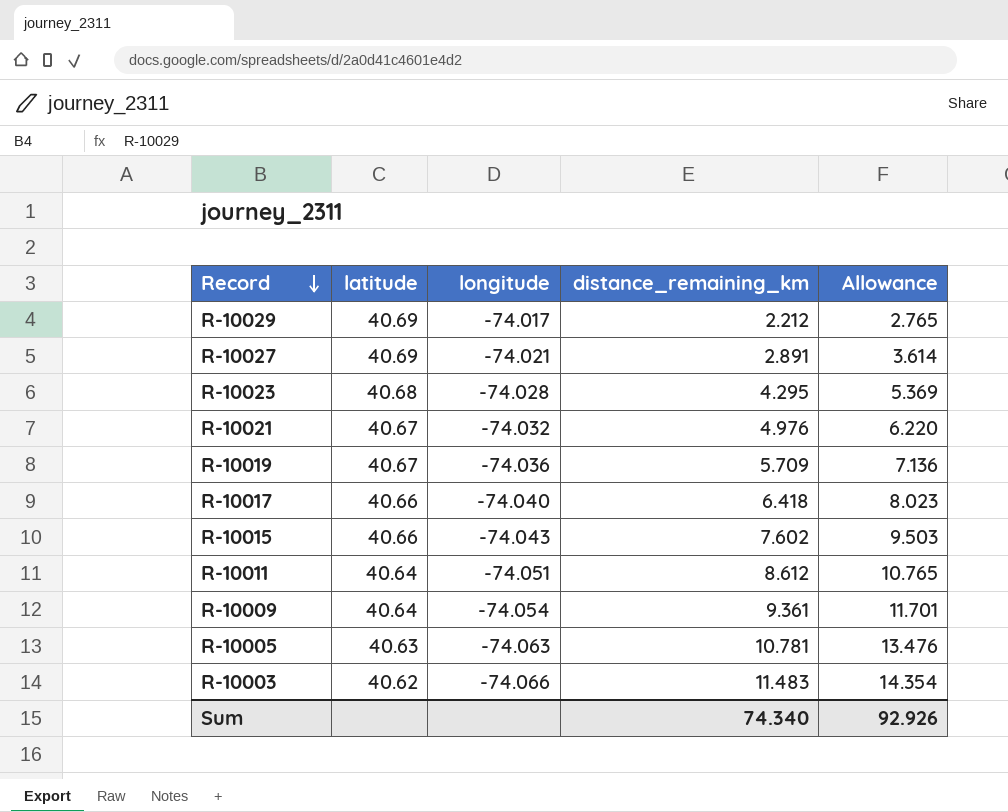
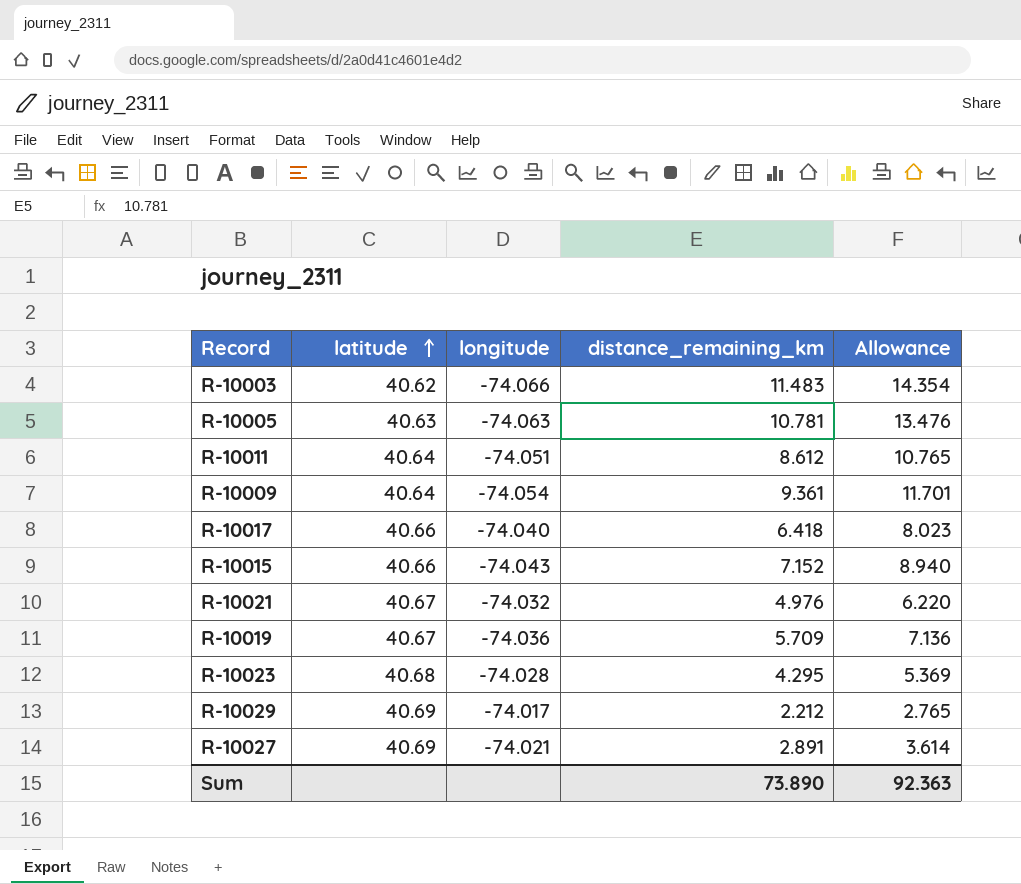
row order: Record descending -> latitude ascending
R-10015 | distance_remaining_km: 7.602 -> 7.152
R-10015 | Allowance: 9.503 -> 8.940
Sum | distance_remaining_km: 74.340 -> 73.890
Sum | Allowance: 92.926 -> 92.363

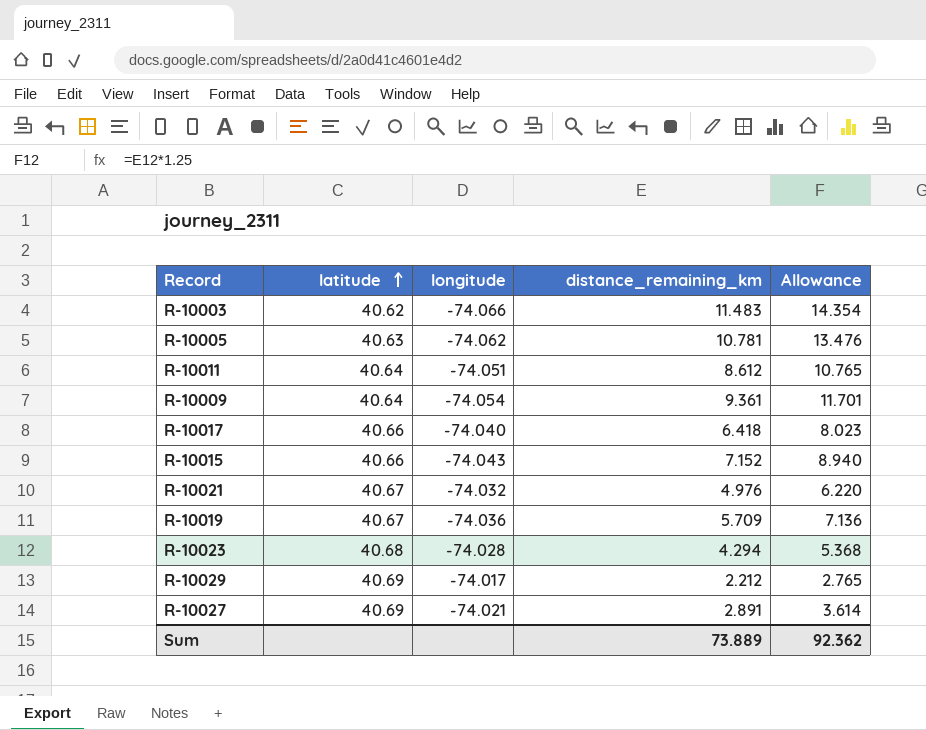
R-10005 | longitude: -74.063 -> -74.062
R-10023 | distance_remaining_km: 4.295 -> 4.294
R-10023 | Allowance: 5.369 -> 5.368
Sum | distance_remaining_km: 73.890 -> 73.889
Sum | Allowance: 92.363 -> 92.362

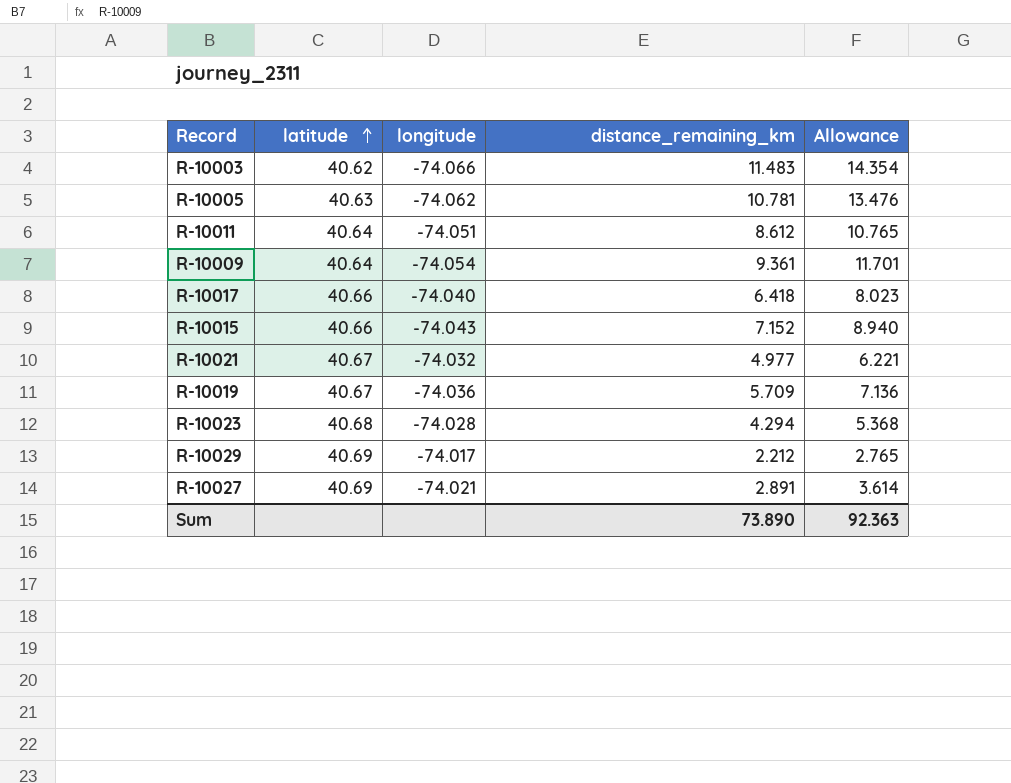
R-10021 | distance_remaining_km: 4.976 -> 4.977
R-10021 | Allowance: 6.220 -> 6.221
Sum | distance_remaining_km: 73.889 -> 73.890
Sum | Allowance: 92.362 -> 92.363

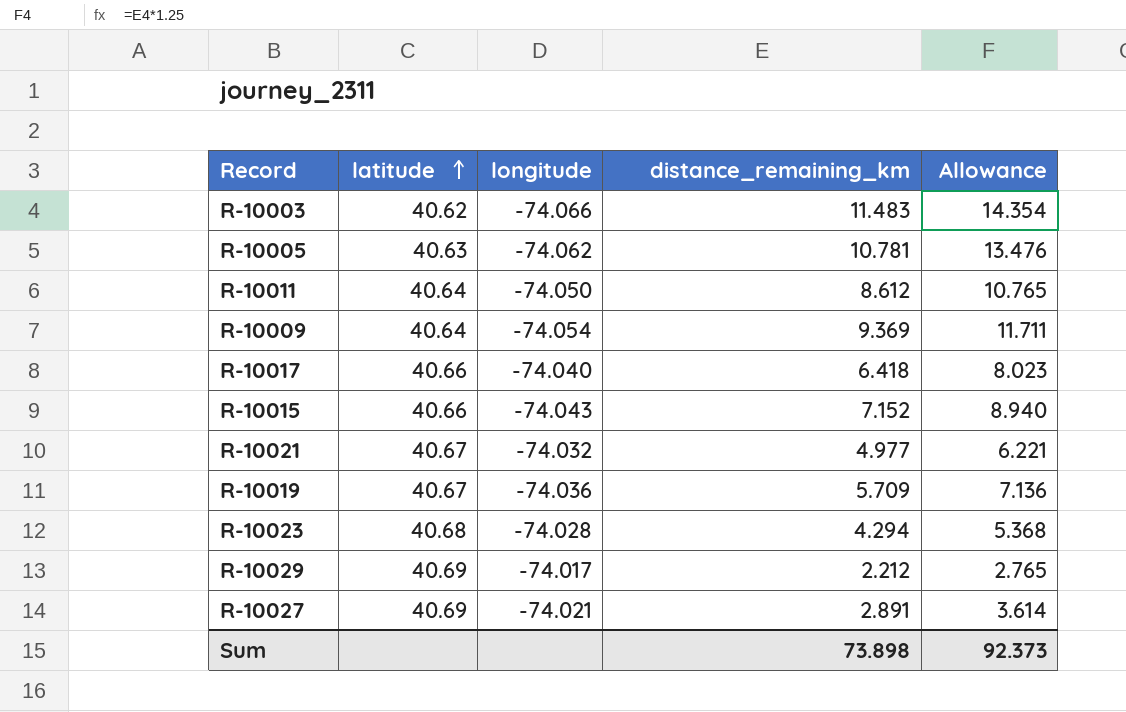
R-10011 | longitude: -74.051 -> -74.050
R-10009 | distance_remaining_km: 9.361 -> 9.369
R-10009 | Allowance: 11.701 -> 11.711
Sum | distance_remaining_km: 73.890 -> 73.898
Sum | Allowance: 92.363 -> 92.373

